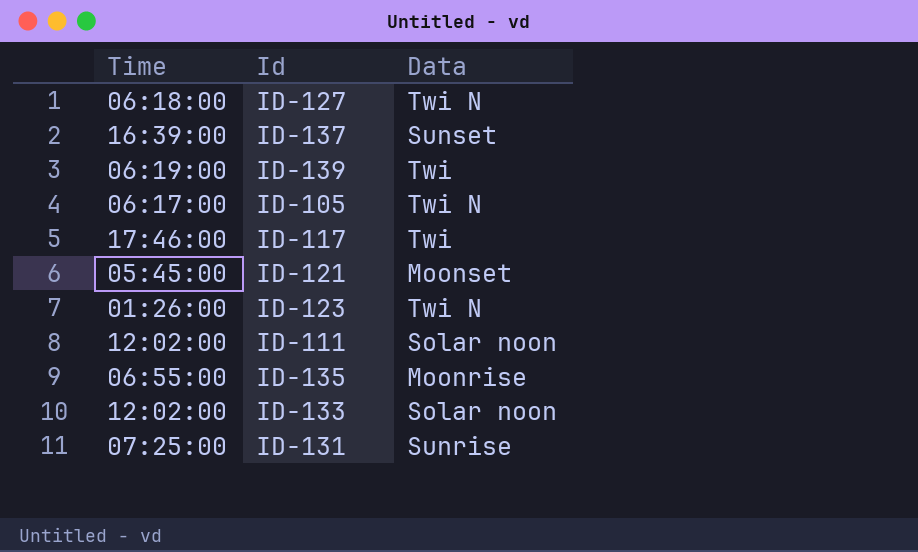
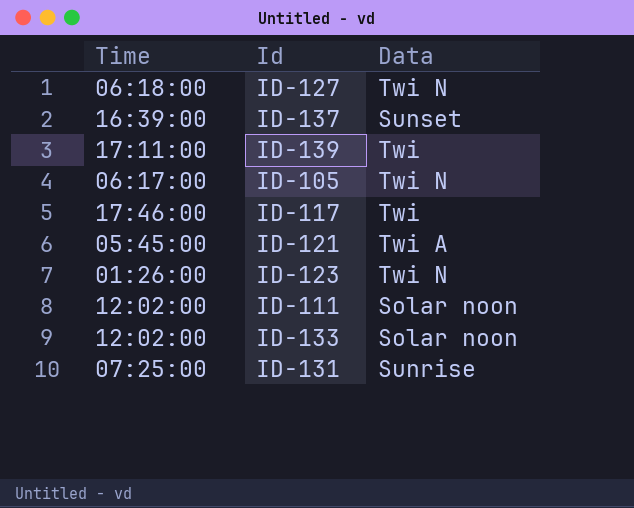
row ID-135: 06:55:00 | Moonrise -> none
ID-139 | Time: 06:19:00 -> 17:11:00
ID-121 | Data: Moonset -> Twi A

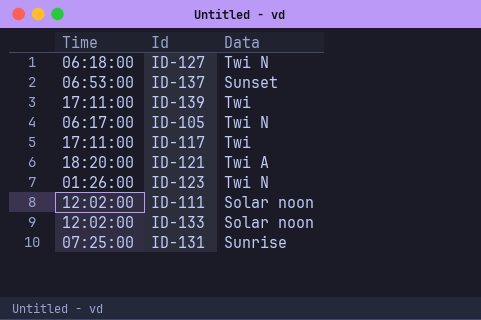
ID-137 | Time: 16:39:00 -> 06:53:00
ID-117 | Time: 17:46:00 -> 17:11:00
ID-121 | Time: 05:45:00 -> 18:20:00

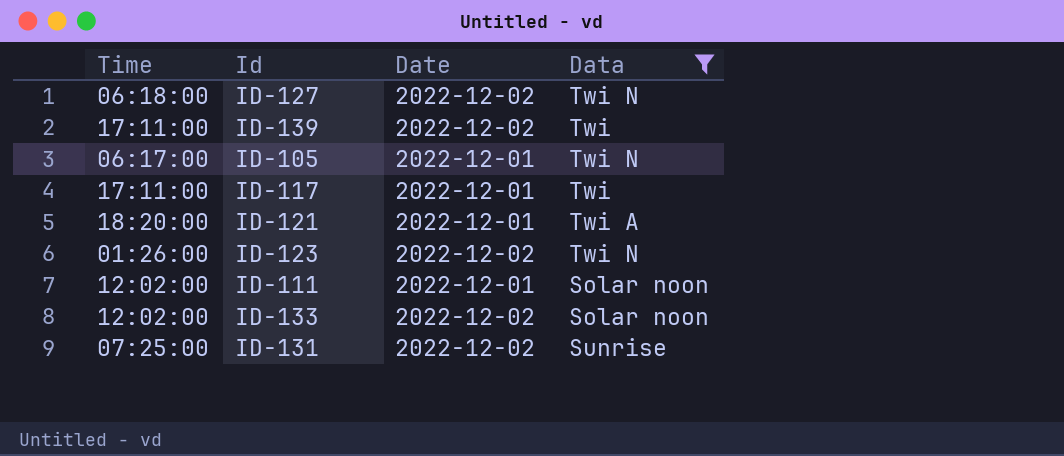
filter: none -> Data != Sunset
column Date | position: none -> 3

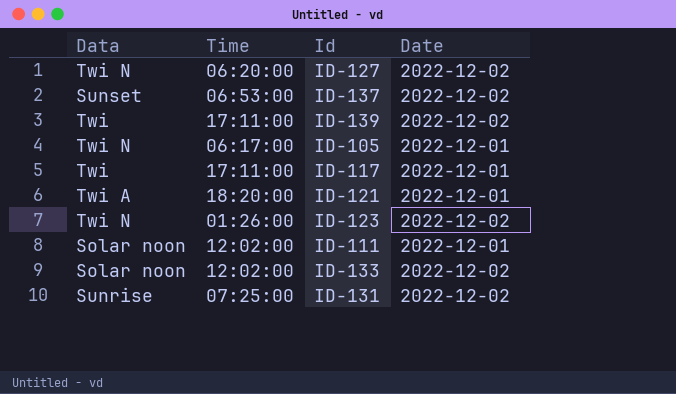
filter: Data != Sunset -> none
column Data | position: 4 -> 1
ID-127 | Time: 06:18:00 -> 06:20:00

